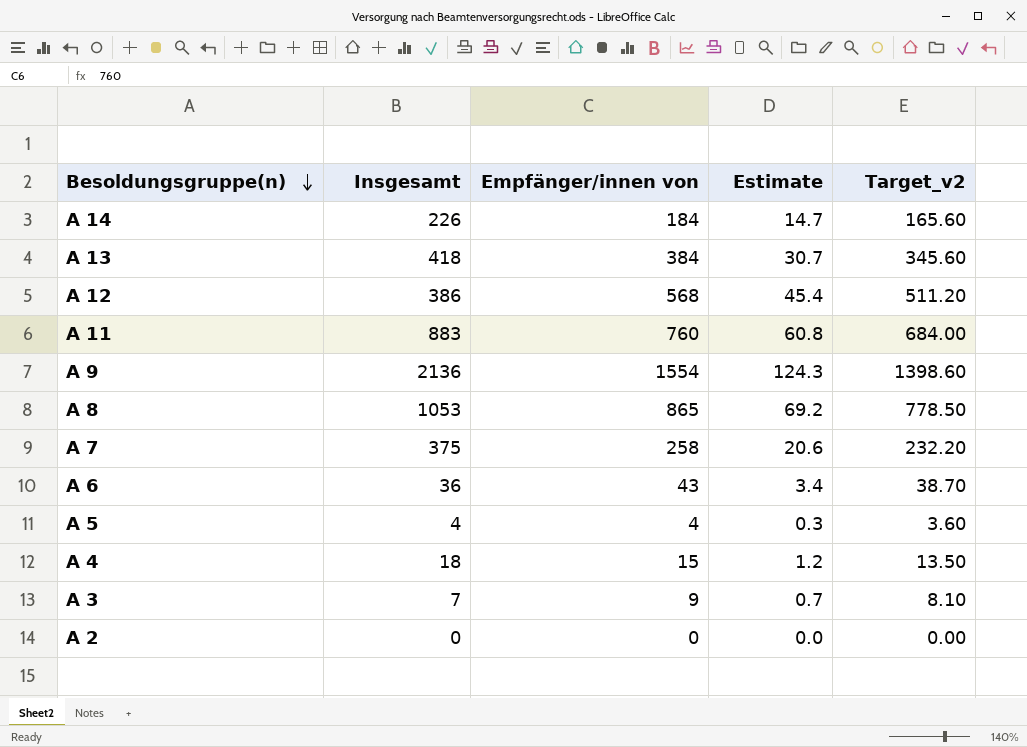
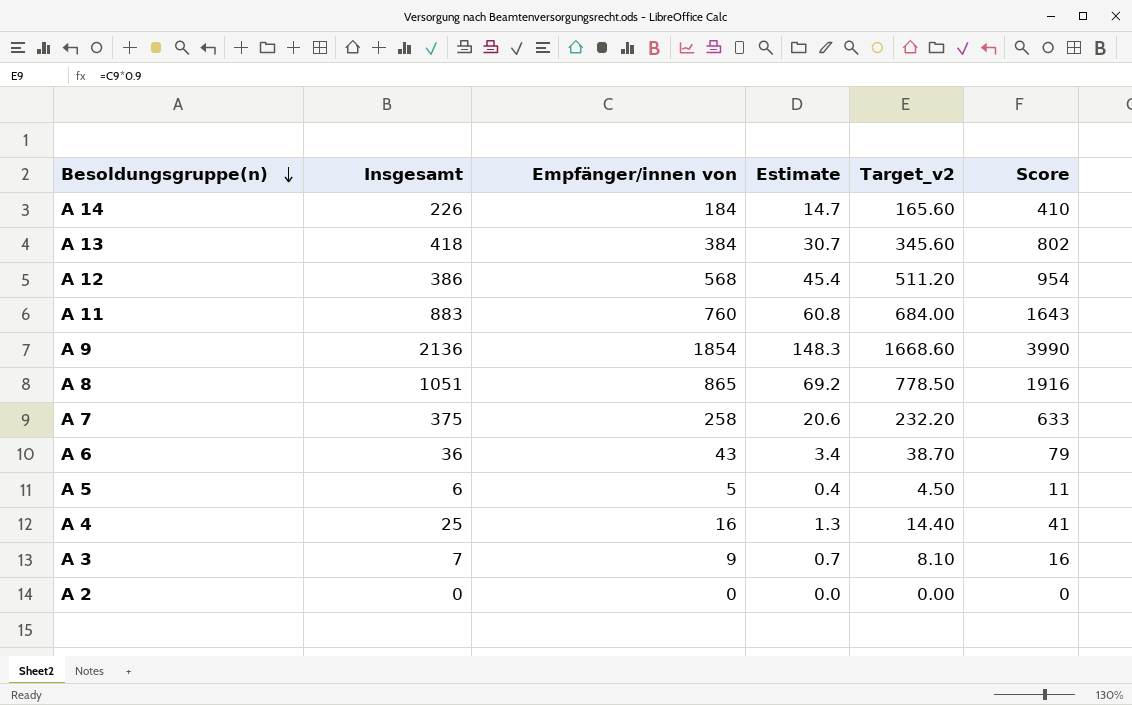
column Score | formula: none -> [Insgesamt] + [Empfänger/innen von]
A 9 | Empfänger/innen von: 1554 -> 1854
A 9 | Estimate: 124.3 -> 148.3
A 9 | Target_v2: 1398.60 -> 1668.60
A 8 | Insgesamt: 1053 -> 1051
A 5 | Insgesamt: 4 -> 6
A 5 | Empfänger/innen von: 4 -> 5
A 5 | Estimate: 0.3 -> 0.4
A 5 | Target_v2: 3.60 -> 4.50
A 4 | Insgesamt: 18 -> 25
A 4 | Empfänger/innen von: 15 -> 16
A 4 | Estimate: 1.2 -> 1.3
A 4 | Target_v2: 13.50 -> 14.40

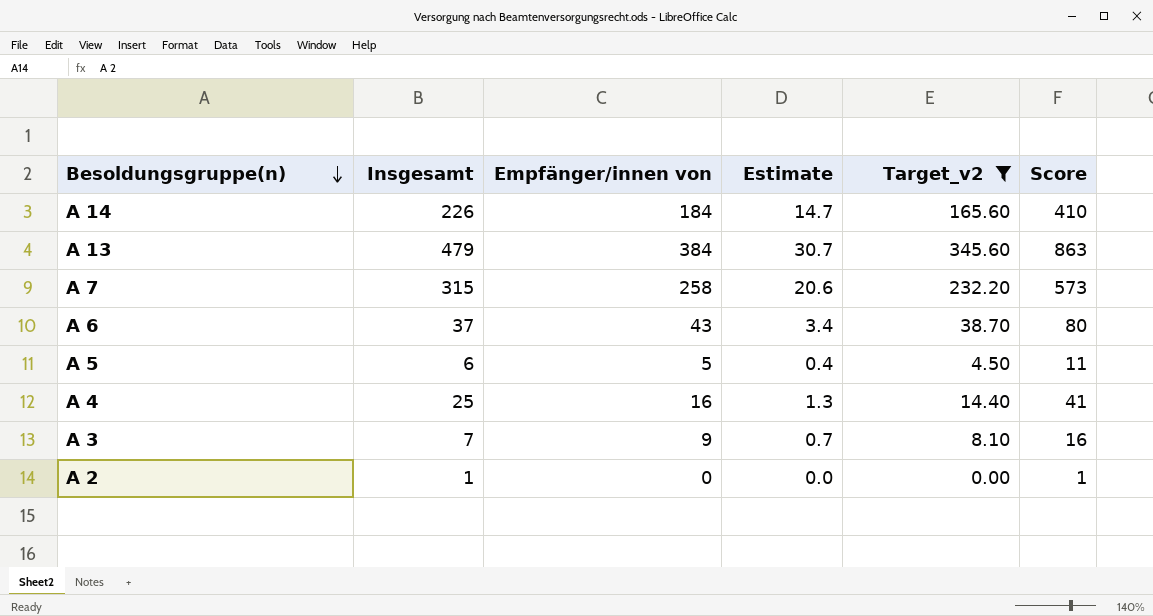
filter: none -> Target_v2 <= 345.60
A 13 | Insgesamt: 418 -> 479
A 13 | Score: 802 -> 863
A 7 | Insgesamt: 375 -> 315
A 7 | Score: 633 -> 573
A 6 | Insgesamt: 36 -> 37
A 6 | Score: 79 -> 80
A 2 | Insgesamt: 0 -> 1
A 2 | Score: 0 -> 1

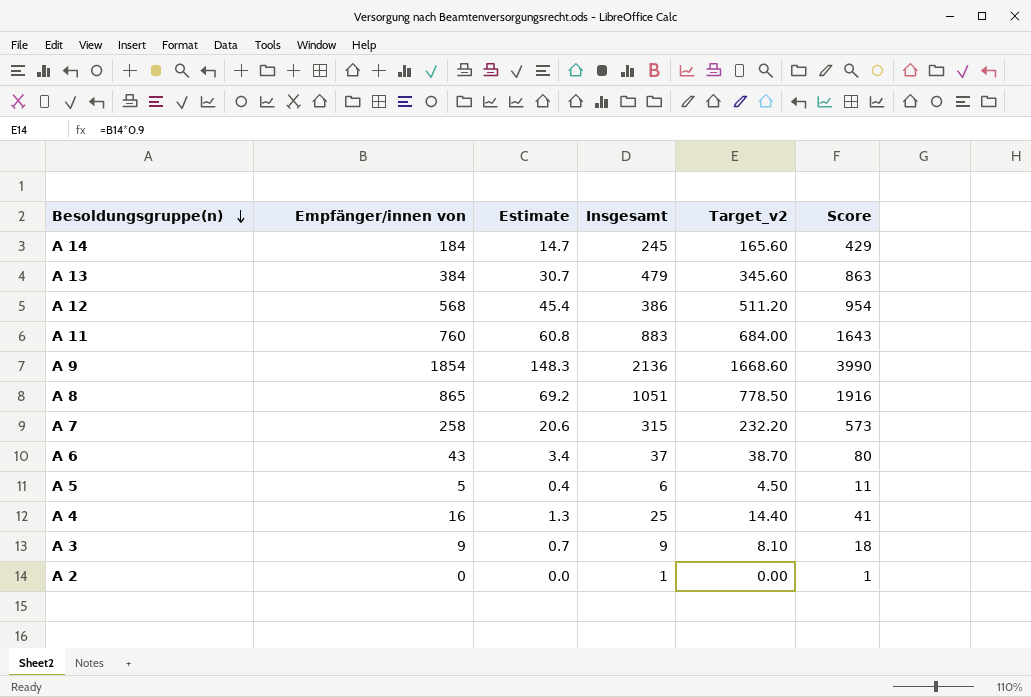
filter: Target_v2 <= 345.60 -> none
column Insgesamt | position: 2 -> 4
A 14 | Insgesamt: 226 -> 245
A 14 | Score: 410 -> 429
A 3 | Insgesamt: 7 -> 9
A 3 | Score: 16 -> 18

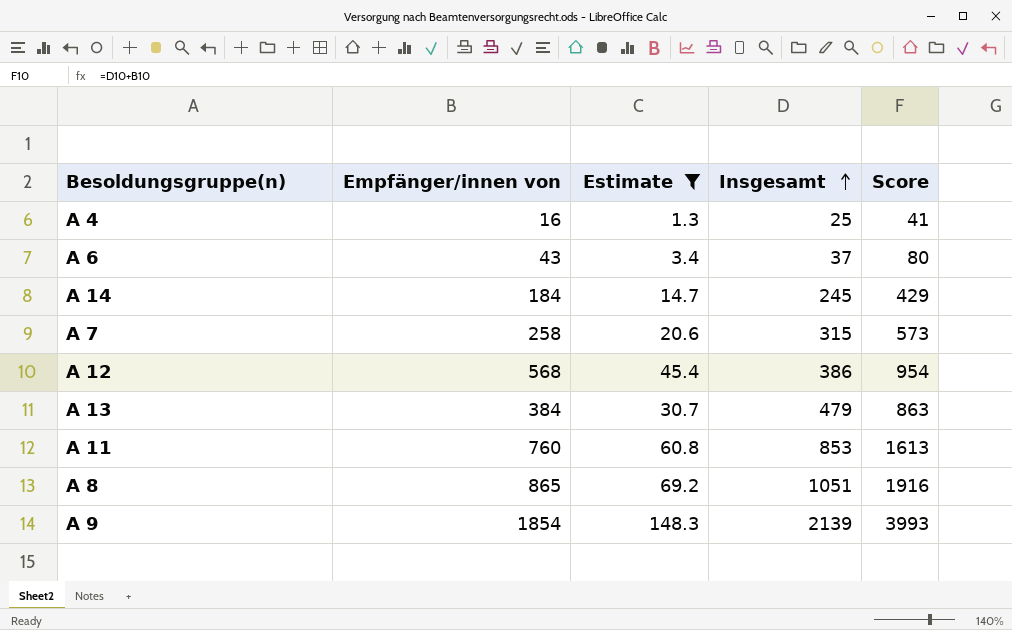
filter: none -> Estimate >= 1.3
row order: Besoldungsgruppe(n) descending -> Insgesamt ascending
column Target_v2 | formula: [Empfänger/innen von] * 0.9 -> none
A 11 | Insgesamt: 883 -> 853
A 11 | Score: 1643 -> 1613
A 9 | Insgesamt: 2136 -> 2139
A 9 | Score: 3990 -> 3993

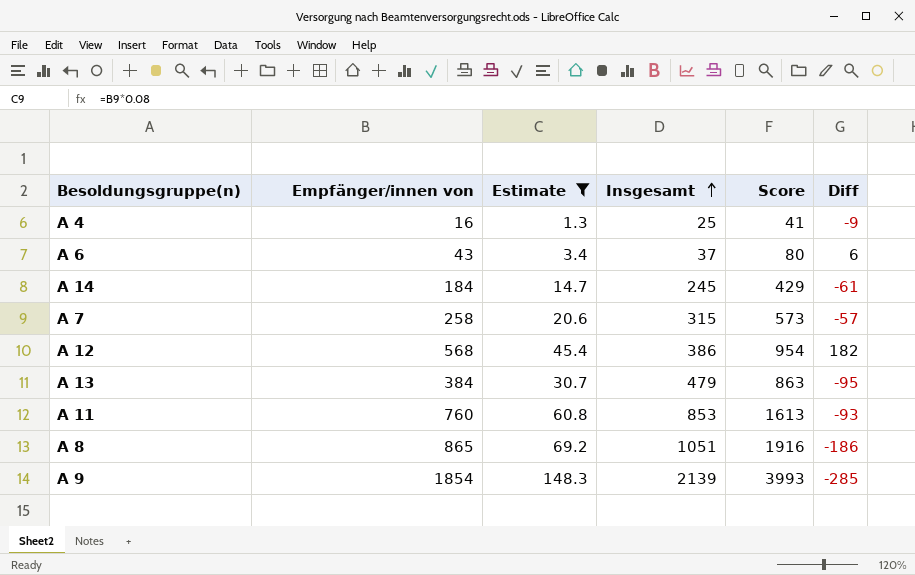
column Diff | formula: none -> [Empfänger/innen von] - [Insgesamt]

